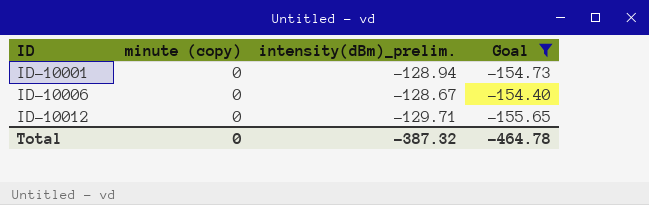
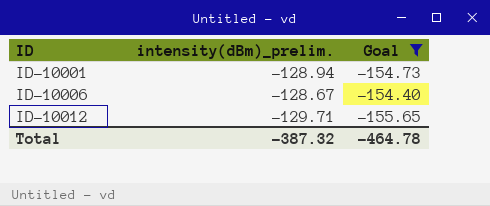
column minute (copy) | position: 2 -> none

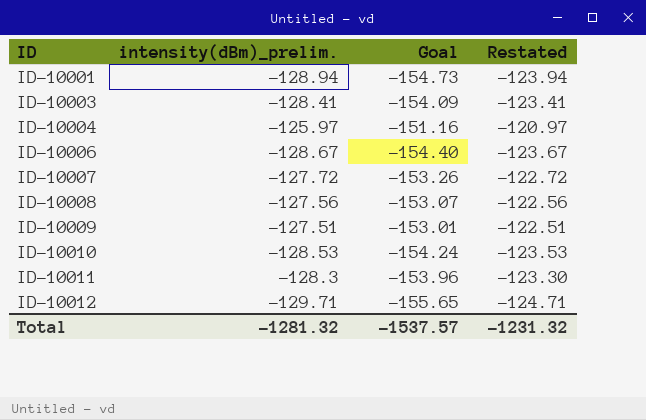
filter: Goal <= -154.40 -> none
column Restated | formula: none -> [intensity(dBm)_prelim.] + 5
Total | intensity(dBm)_prelim.: -387.32 -> -1281.32
Total | Goal: -464.78 -> -1537.57

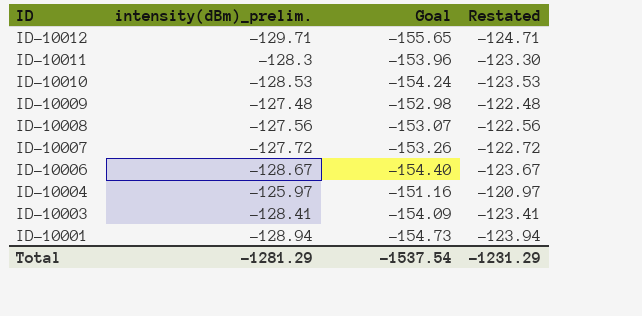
row order: ID ascending -> ID descending
ID-10009 | intensity(dBm)_prelim.: -127.51 -> -127.48
ID-10009 | Goal: -153.01 -> -152.98
ID-10009 | Restated: -122.51 -> -122.48
Total | intensity(dBm)_prelim.: -1281.32 -> -1281.29
Total | Goal: -1537.57 -> -1537.54
Total | Restated: -1231.32 -> -1231.29

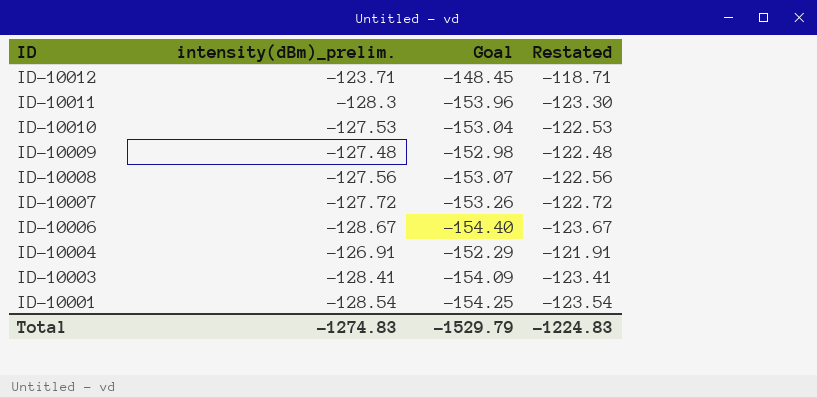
ID-10012 | intensity(dBm)_prelim.: -129.71 -> -123.71
ID-10012 | Goal: -155.65 -> -148.45
ID-10012 | Restated: -124.71 -> -118.71
ID-10010 | intensity(dBm)_prelim.: -128.53 -> -127.53
ID-10010 | Goal: -154.24 -> -153.04
ID-10010 | Restated: -123.53 -> -122.53
ID-10004 | intensity(dBm)_prelim.: -125.97 -> -126.91
ID-10004 | Goal: -151.16 -> -152.29
ID-10004 | Restated: -120.97 -> -121.91
ID-10001 | intensity(dBm)_prelim.: -128.94 -> -128.54
ID-10001 | Goal: -154.73 -> -154.25
ID-10001 | Restated: -123.94 -> -123.54
Total | intensity(dBm)_prelim.: -1281.29 -> -1274.83
Total | Goal: -1537.54 -> -1529.79
Total | Restated: -1231.29 -> -1224.83

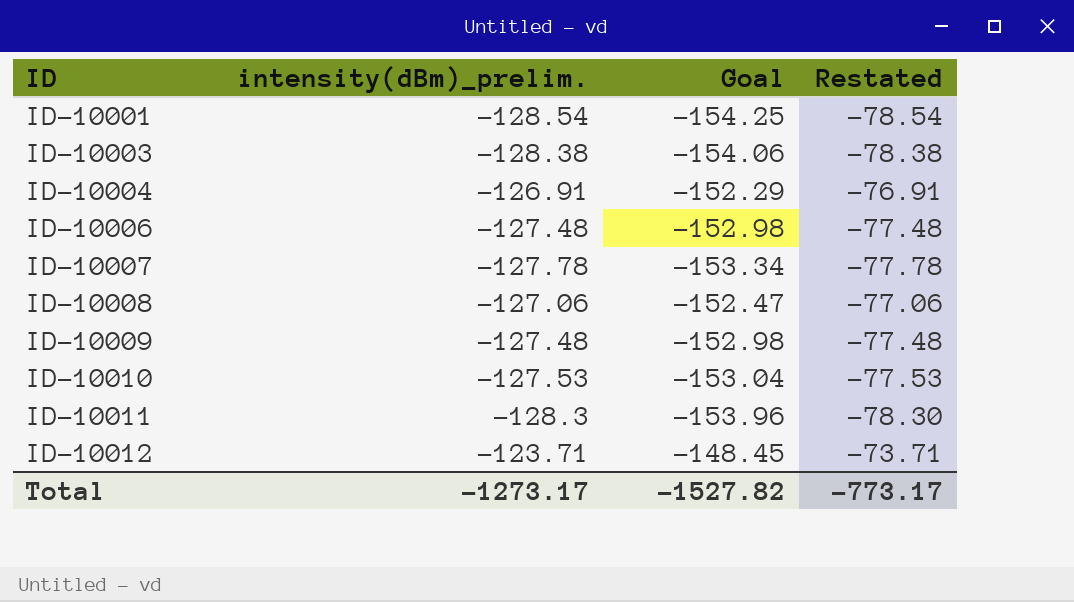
row order: ID descending -> ID ascending
column Restated | formula: [intensity(dBm)_prelim.] + 5 -> [intensity(dBm)_prelim.] + 50
ID-10003 | intensity(dBm)_prelim.: -128.41 -> -128.38
ID-10003 | Goal: -154.09 -> -154.06
ID-10006 | intensity(dBm)_prelim.: -128.67 -> -127.48
ID-10006 | Goal: -154.40 -> -152.98
ID-10007 | intensity(dBm)_prelim.: -127.72 -> -127.78
ID-10007 | Goal: -153.26 -> -153.34
ID-10008 | intensity(dBm)_prelim.: -127.56 -> -127.06
ID-10008 | Goal: -153.07 -> -152.47
Total | intensity(dBm)_prelim.: -1274.83 -> -1273.17
Total | Goal: -1529.79 -> -1527.82
Total | Restated: -1224.83 -> -773.17

